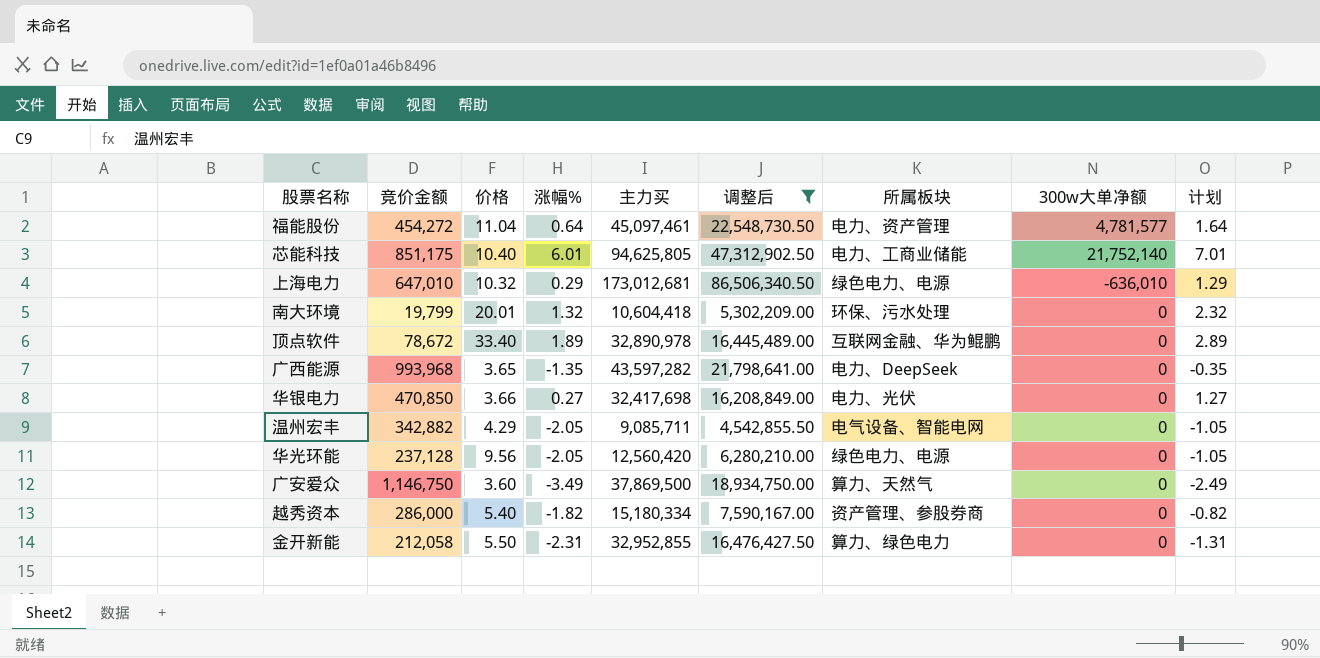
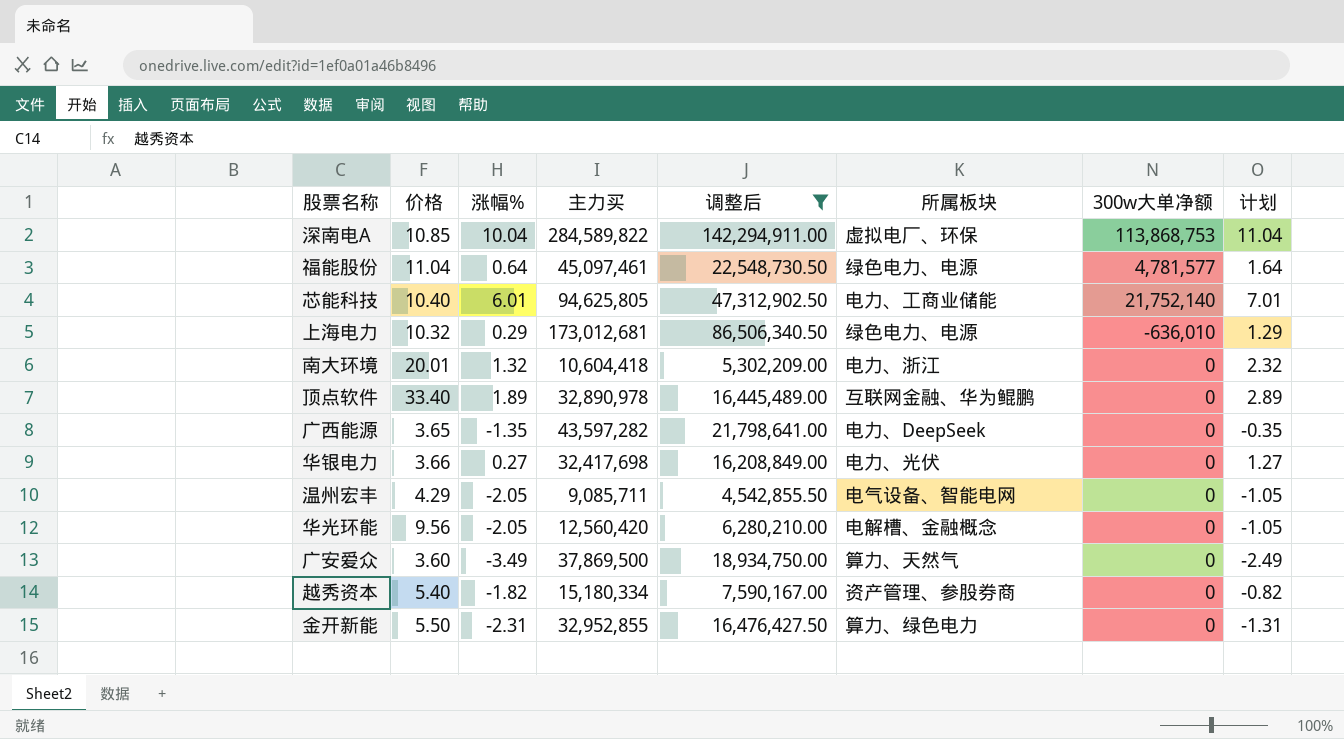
column 竞价金额 | position: 2 -> none
row 深南电A: none -> 10.85 | 10.04 | 284,589,822 | 142,294,911.00 | 虚拟电厂、环保 | 113,868,753 | 11.04
福能股份 | 所属板块: 电力、资产管理 -> 绿色电力、电源
南大环境 | 所属板块: 环保、污水处理 -> 电力、浙江
华光环能 | 所属板块: 绿色电力、电源 -> 电解槽、金融概念

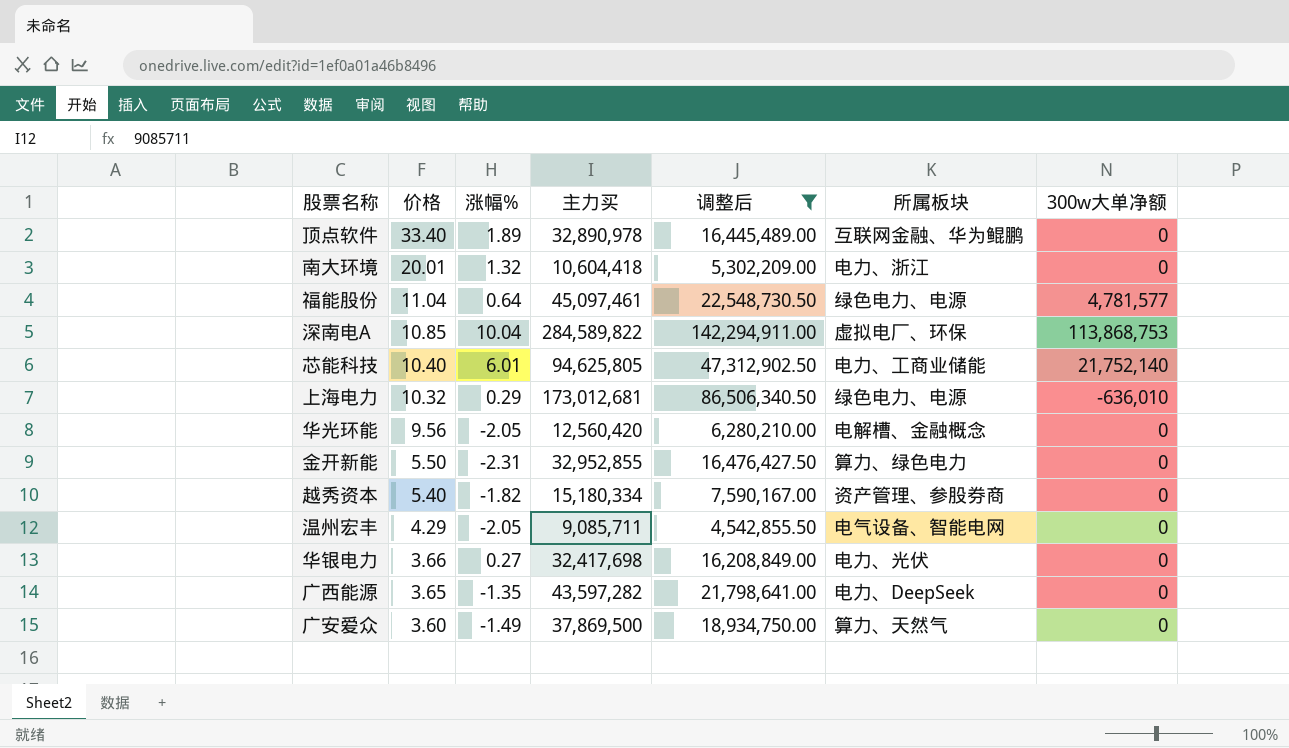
row order: none -> 价格 descending
column 计划 | formula: [涨幅%] + 1 -> none
广安爱众 | 涨幅%: -3.49 -> -1.49

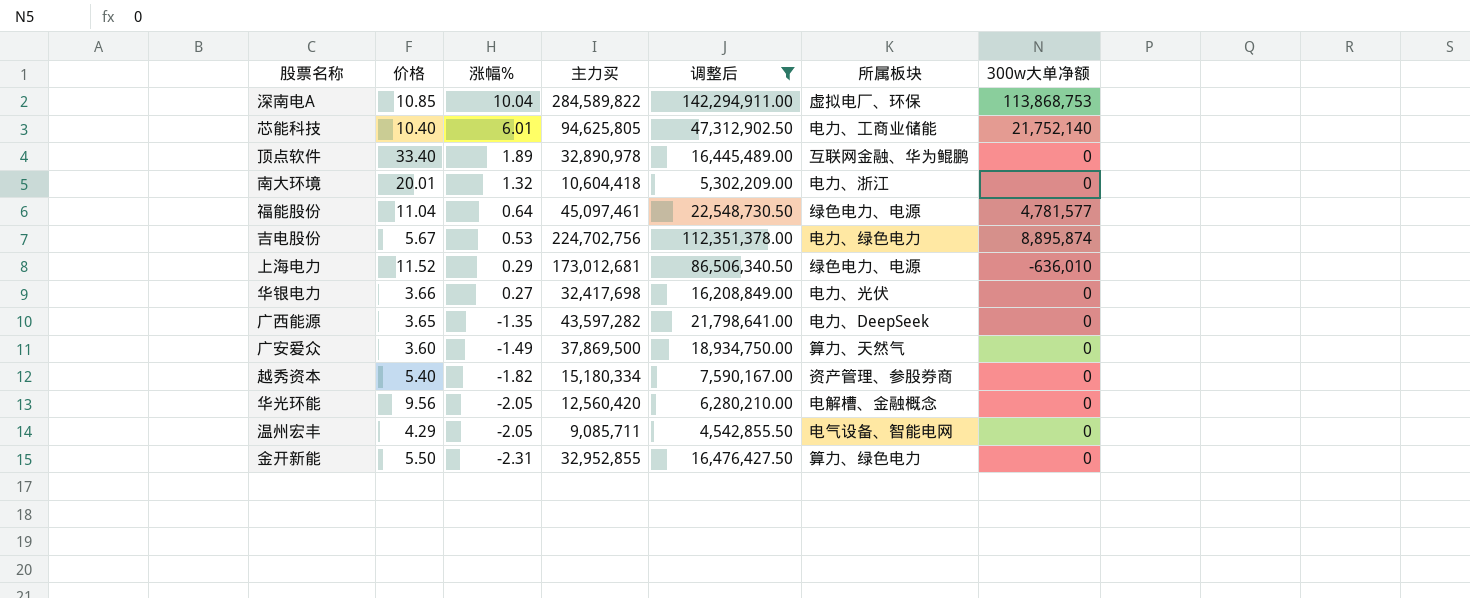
row order: 价格 descending -> 涨幅% descending
row 吉电股份: none -> 5.67 | 0.53 | 224,702,756 | 112,351,378.00 | 电力、绿色电力 | 8,895,874
上海电力 | 价格: 10.32 -> 11.52

